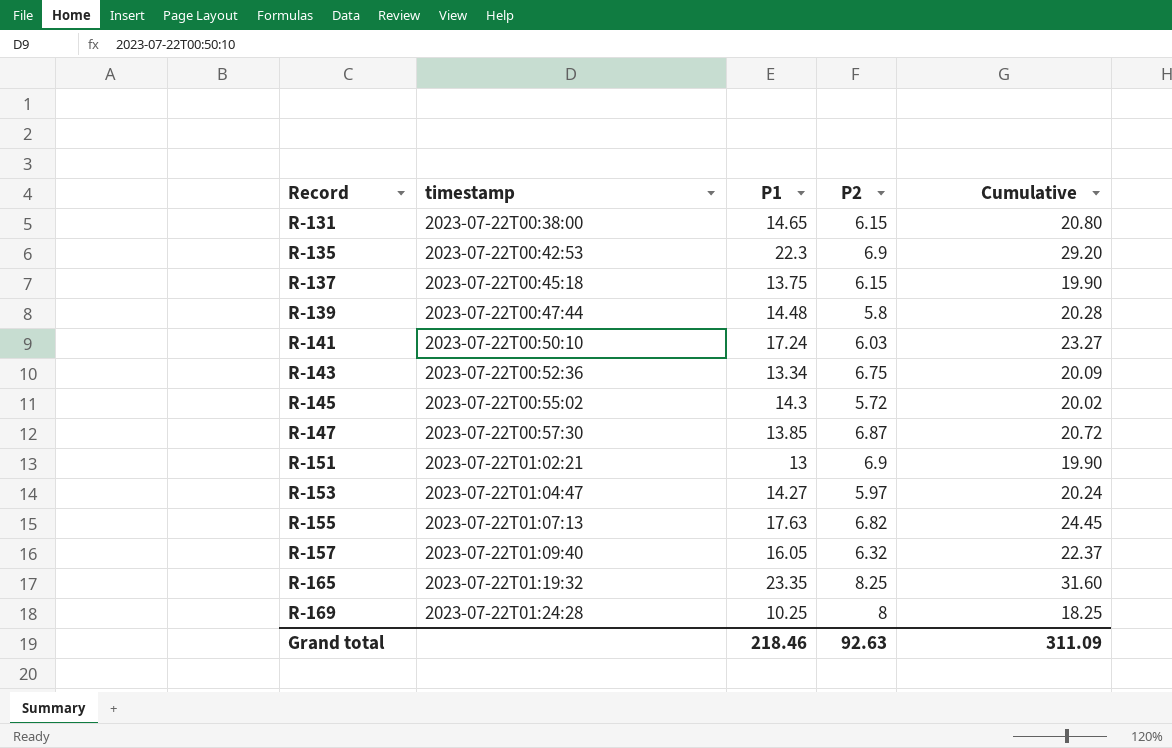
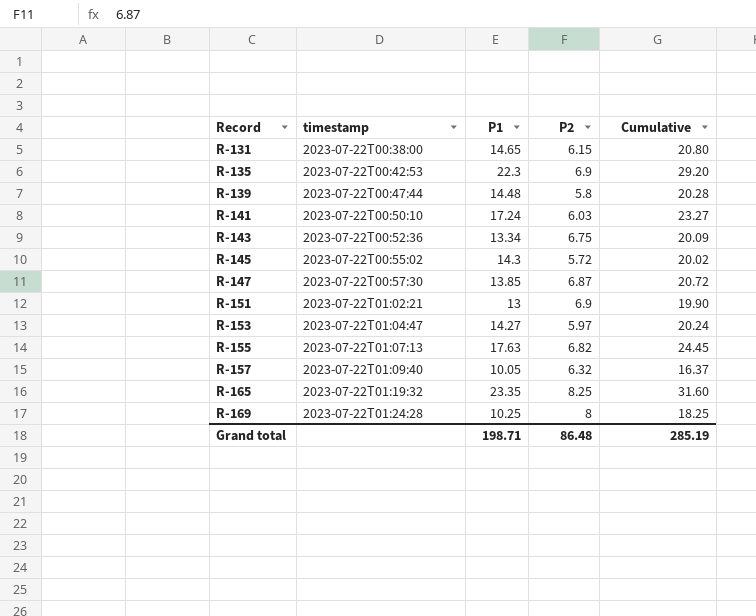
row R-137: 2023-07-22T00:45:18 | 13.75 | 6.15 | 19.90 -> none
R-157 | P1: 16.05 -> 10.05
R-157 | Cumulative: 22.37 -> 16.37
Grand total | P1: 218.46 -> 198.71
Grand total | P2: 92.63 -> 86.48
Grand total | Cumulative: 311.09 -> 285.19

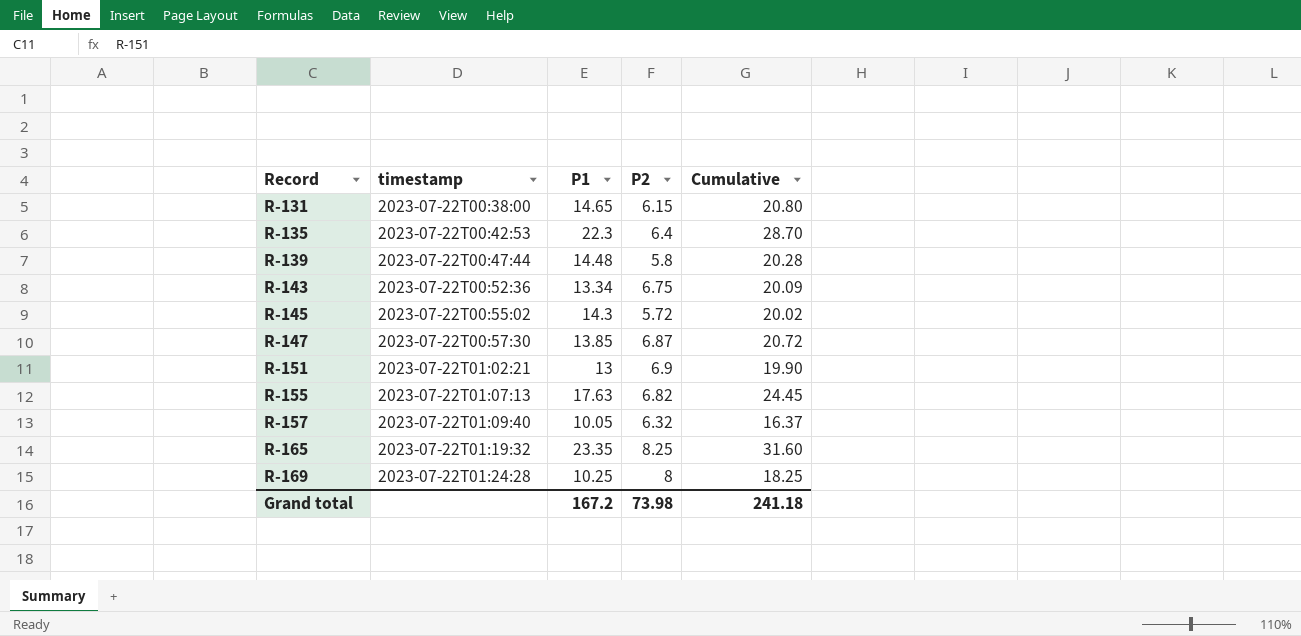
row R-141: 2023-07-22T00:50:10 | 17.24 | 6.03 | 23.27 -> none
row R-153: 2023-07-22T01:04:47 | 14.27 | 5.97 | 20.24 -> none
R-135 | P2: 6.9 -> 6.4
R-135 | Cumulative: 29.20 -> 28.70
Grand total | P1: 198.71 -> 167.2
Grand total | P2: 86.48 -> 73.98
Grand total | Cumulative: 285.19 -> 241.18

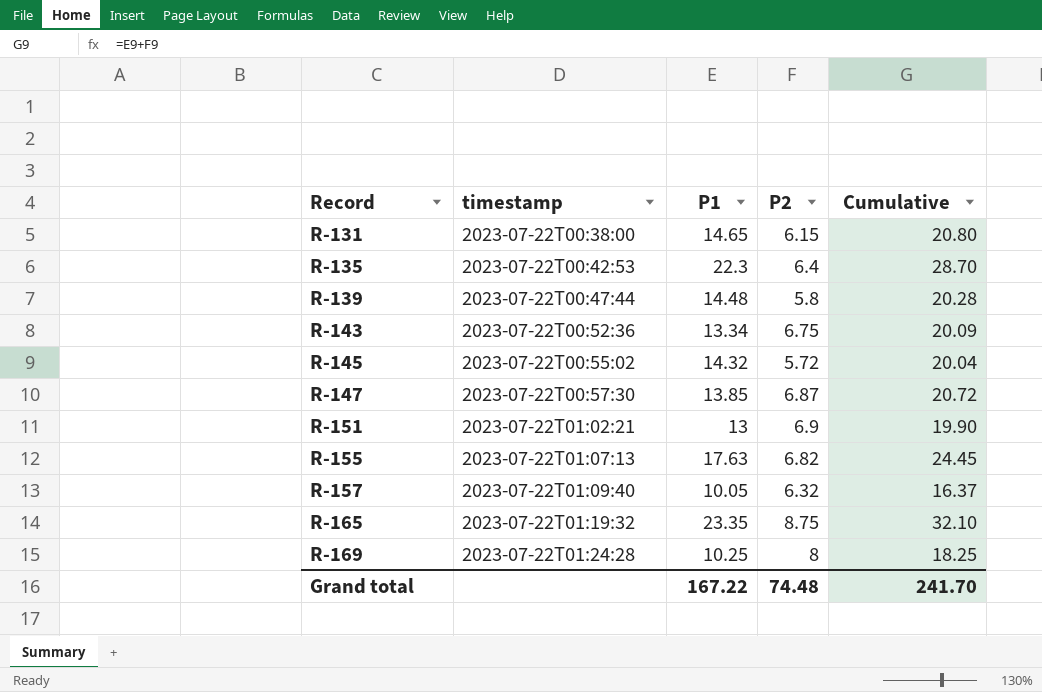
R-145 | P1: 14.3 -> 14.32
R-145 | Cumulative: 20.02 -> 20.04
R-165 | P2: 8.25 -> 8.75
R-165 | Cumulative: 31.60 -> 32.10
Grand total | P1: 167.2 -> 167.22
Grand total | P2: 73.98 -> 74.48
Grand total | Cumulative: 241.18 -> 241.70

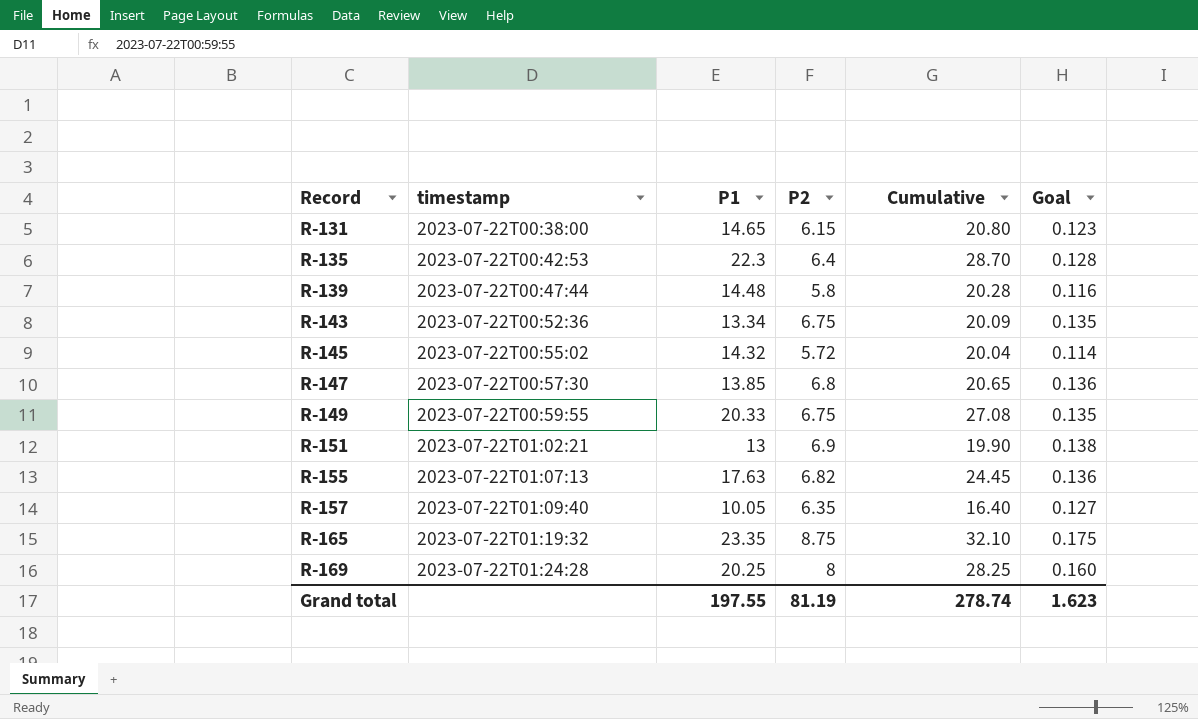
column Goal | formula: none -> [P2] * 0.02
R-147 | P2: 6.87 -> 6.8
R-147 | Cumulative: 20.72 -> 20.65
row R-149: none -> 2023-07-22T00:59:55 | 20.33 | 6.75 | 27.08 | 0.135
R-157 | P2: 6.32 -> 6.35
R-157 | Cumulative: 16.37 -> 16.40
R-169 | P1: 10.25 -> 20.25
R-169 | Cumulative: 18.25 -> 28.25
Grand total | P1: 167.22 -> 197.55
Grand total | P2: 74.48 -> 81.19
Grand total | Cumulative: 241.70 -> 278.74

